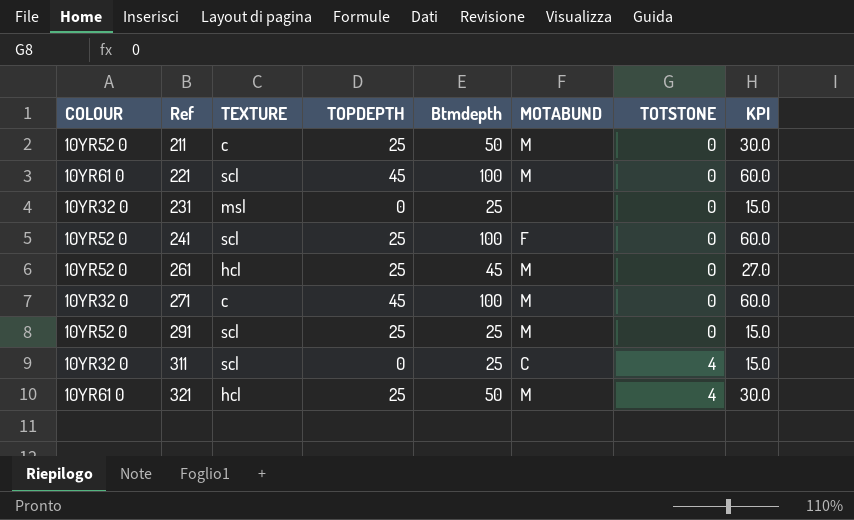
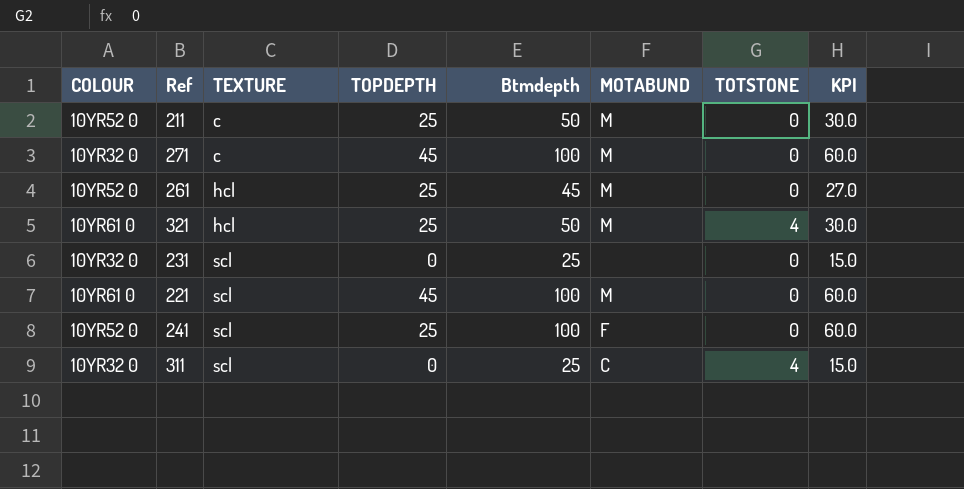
row order: Ref ascending -> TEXTURE ascending
row 291: 10YR52 0 | scl | 25 | 25 | M | 0 | 15.0 -> none
231 | TEXTURE: msl -> scl

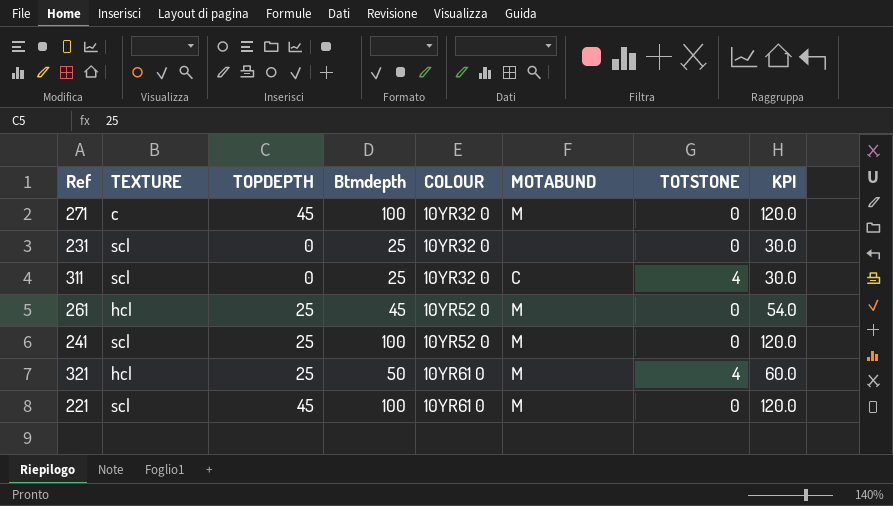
row order: TEXTURE ascending -> COLOUR ascending
column COLOUR | position: 1 -> 5
column KPI | formula: [Btmdepth] * 0.6 -> [Btmdepth] * 1.2
row 211: 10YR52 0 | c | 25 | 50 | M | 0 | 30.0 -> none
241 | MOTABUND: F -> M

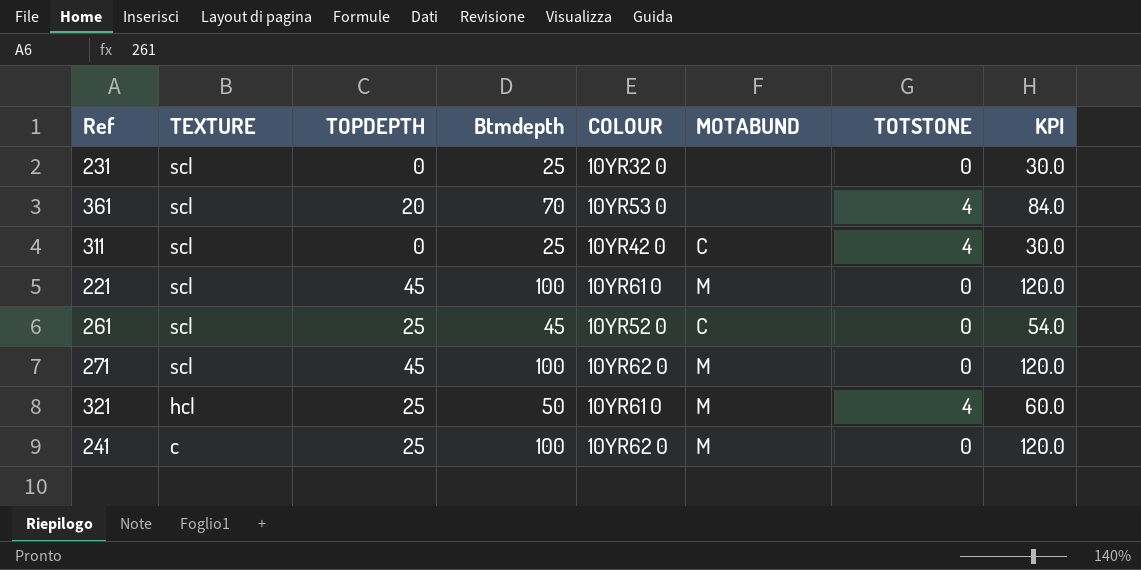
row order: COLOUR ascending -> TEXTURE descending
row 361: none -> scl | 20 | 70 | 10YR53 0 | none | 4 | 84.0
311 | COLOUR: 10YR32 0 -> 10YR42 0
261 | TEXTURE: hcl -> scl
261 | MOTABUND: M -> C
271 | TEXTURE: c -> scl
271 | COLOUR: 10YR32 0 -> 10YR62 0
241 | TEXTURE: scl -> c
241 | COLOUR: 10YR52 0 -> 10YR62 0

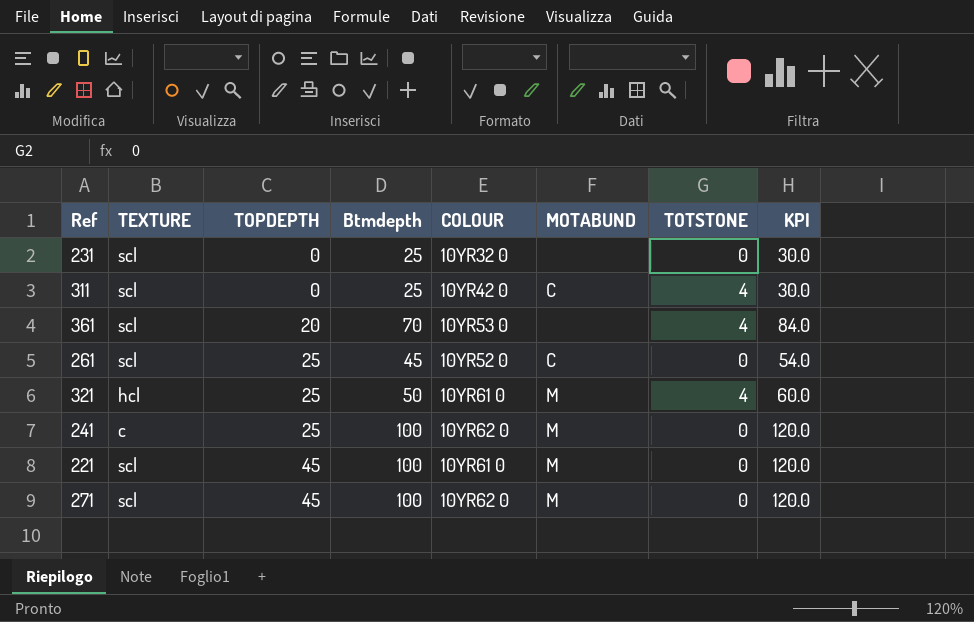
row order: TEXTURE descending -> TOPDEPTH ascending

